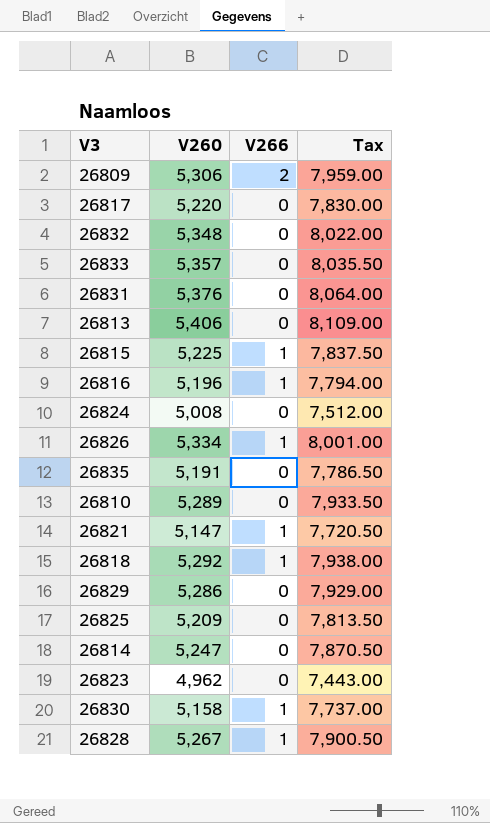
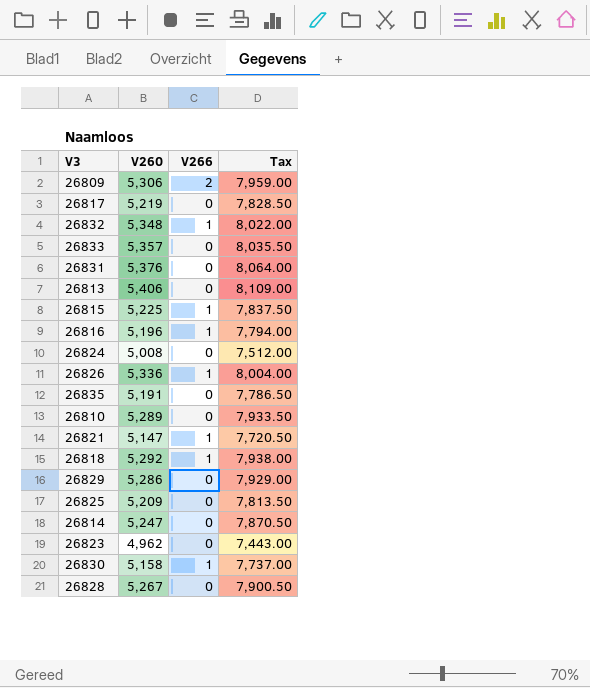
26817 | V260: 5,220 -> 5,219
26817 | Tax: 7,830.00 -> 7,828.50
26832 | V266: 0 -> 1
26826 | V260: 5,334 -> 5,336
26826 | Tax: 8,001.00 -> 8,004.00
26828 | V266: 1 -> 0

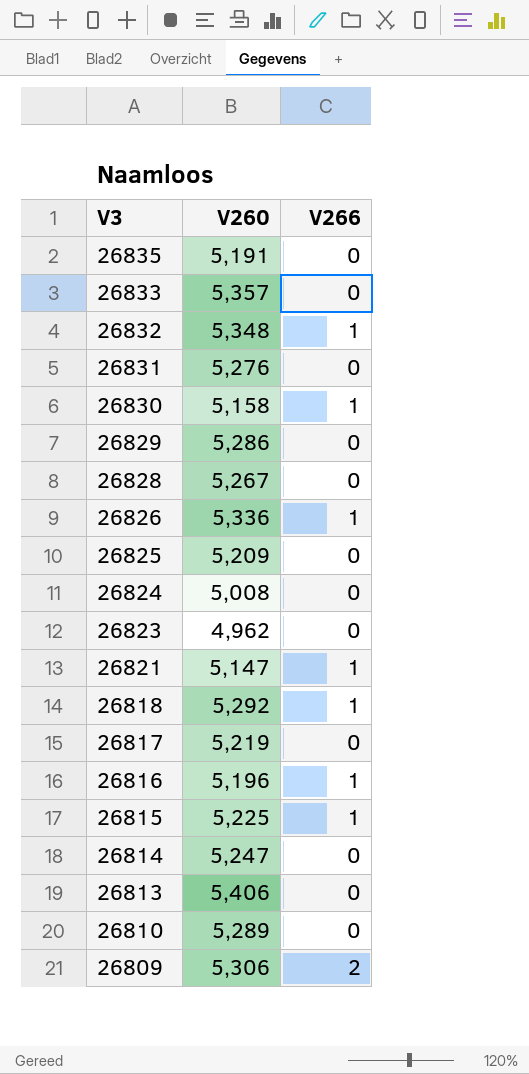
row order: none -> V3 descending
column Tax | formula: [V260] * 1.5 -> none
26831 | V260: 5,376 -> 5,276

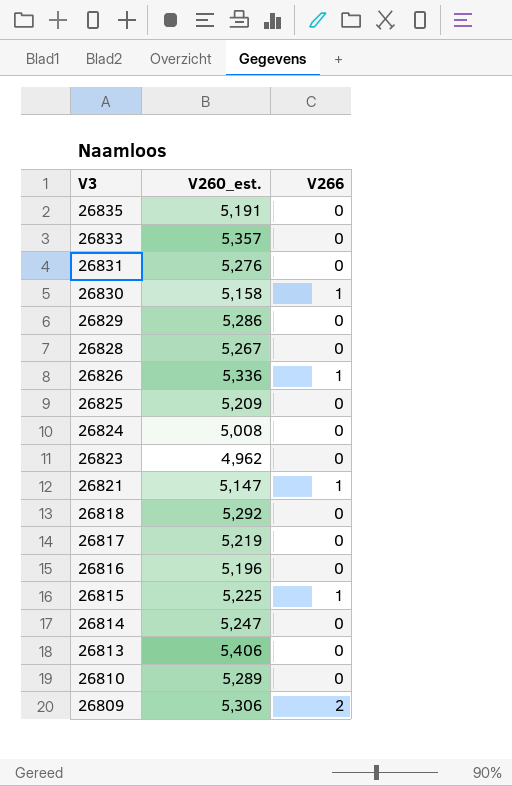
column name: V260 -> V260_est.
row 26832: 5,348 | 1 -> none
26818 | V266: 1 -> 0
26816 | V266: 1 -> 0

